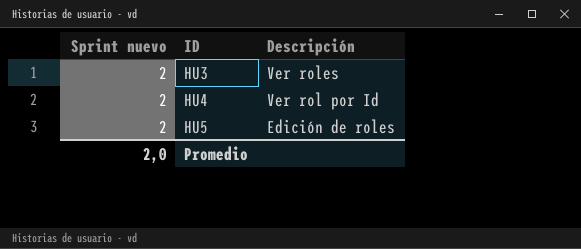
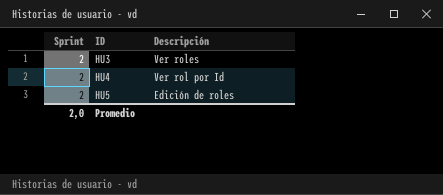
column name: Sprint nuevo -> Sprint

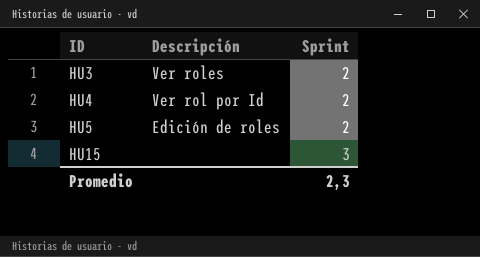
column Sprint | position: 1 -> 3
row HU15: none -> none | 3
Promedio | Sprint: 2,0 -> 2,3

